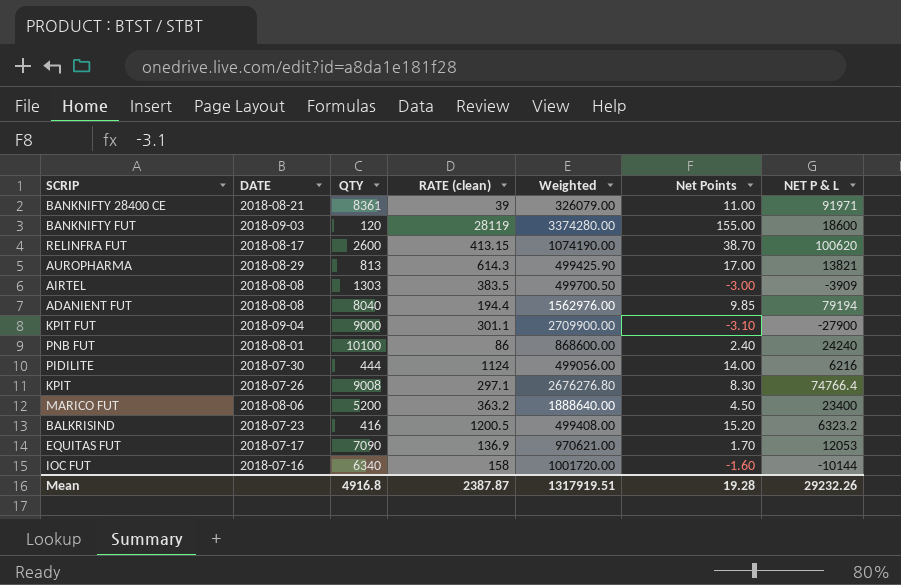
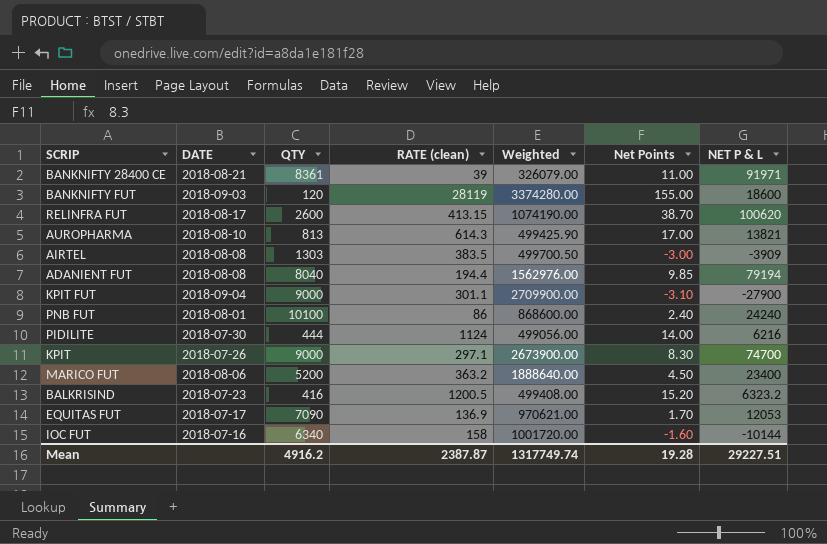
AUROPHARMA | DATE: 2018-08-29 -> 2018-08-10
KPIT | QTY: 9008 -> 9000
KPIT | Weighted: 2676276.80 -> 2673900.00
KPIT | NET P & L: 74766.4 -> 74700
Mean | QTY: 4916.8 -> 4916.2
Mean | Weighted: 1317919.51 -> 1317749.74
Mean | NET P & L: 29232.26 -> 29227.51

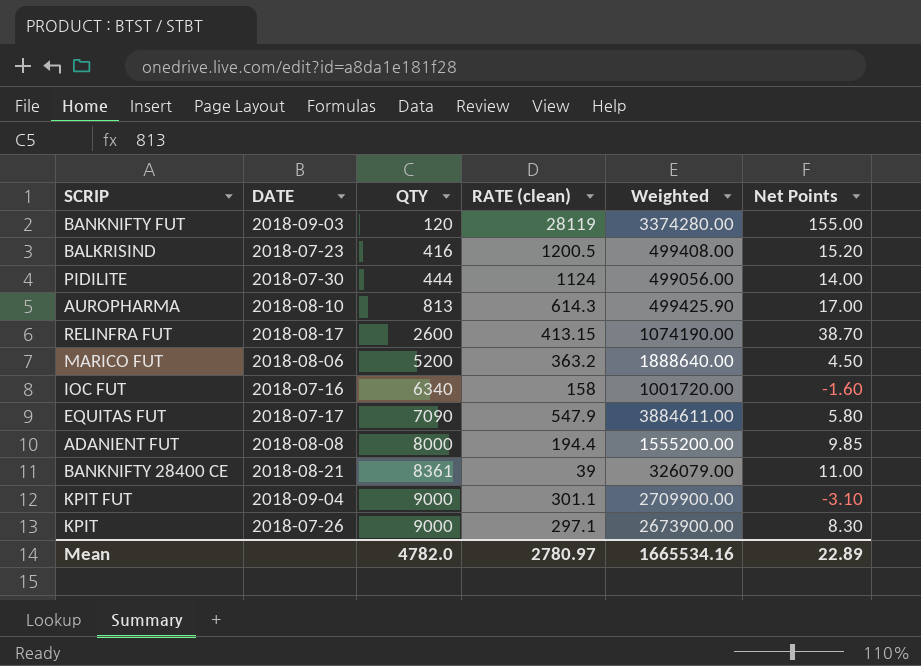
row order: none -> QTY ascending
column NET P & L | formula: [QTY] * [Net Points] -> none
row AIRTEL: 2018-08-08 | 1303 | 383.5 | 499700.50 | -3.00 | -3909 -> none
row PNB FUT: 2018-08-01 | 10100 | 86 | 868600.00 | 2.40 | 24240 -> none
EQUITAS FUT | RATE (clean): 136.9 -> 547.9
EQUITAS FUT | Weighted: 970621.00 -> 3884611.00
EQUITAS FUT | Net Points: 1.70 -> 5.80
ADANIENT FUT | QTY: 8040 -> 8000
ADANIENT FUT | Weighted: 1562976.00 -> 1555200.00
Mean | QTY: 4916.2 -> 4782.0
Mean | RATE (clean): 2387.87 -> 2780.97
Mean | Weighted: 1317749.74 -> 1665534.16
Mean | Net Points: 19.28 -> 22.89

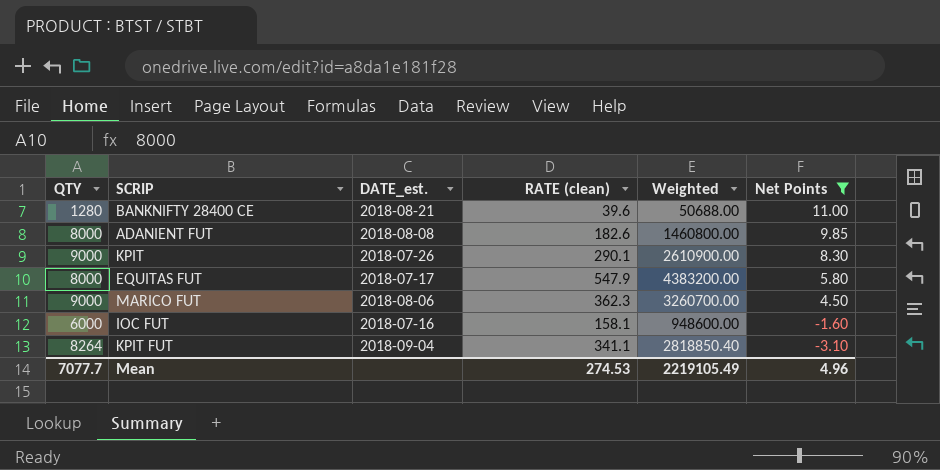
filter: none -> Net Points <= 11.00
row order: QTY ascending -> Net Points descending
column QTY | position: 3 -> 1
column name: DATE -> DATE_est.
BANKNIFTY 28400 CE | QTY: 8361 -> 1280
BANKNIFTY 28400 CE | RATE (clean): 39 -> 39.6
BANKNIFTY 28400 CE | Weighted: 326079.00 -> 50688.00
ADANIENT FUT | RATE (clean): 194.4 -> 182.6
ADANIENT FUT | Weighted: 1555200.00 -> 1460800.00
KPIT | RATE (clean): 297.1 -> 290.1
KPIT | Weighted: 2673900.00 -> 2610900.00
EQUITAS FUT | QTY: 7090 -> 8000
EQUITAS FUT | Weighted: 3884611.00 -> 4383200.00
MARICO FUT | QTY: 5200 -> 9000
MARICO FUT | RATE (clean): 363.2 -> 362.3
MARICO FUT | Weighted: 1888640.00 -> 3260700.00
IOC FUT | QTY: 6340 -> 6000
IOC FUT | RATE (clean): 158 -> 158.1
IOC FUT | Weighted: 1001720.00 -> 948600.00
KPIT FUT | QTY: 9000 -> 8264
KPIT FUT | RATE (clean): 301.1 -> 341.1
KPIT FUT | Weighted: 2709900.00 -> 2818850.40
Mean | QTY: 4782.0 -> 7077.7
Mean | RATE (clean): 2780.97 -> 274.53
Mean | Weighted: 1665534.16 -> 2219105.49
Mean | Net Points: 22.89 -> 4.96

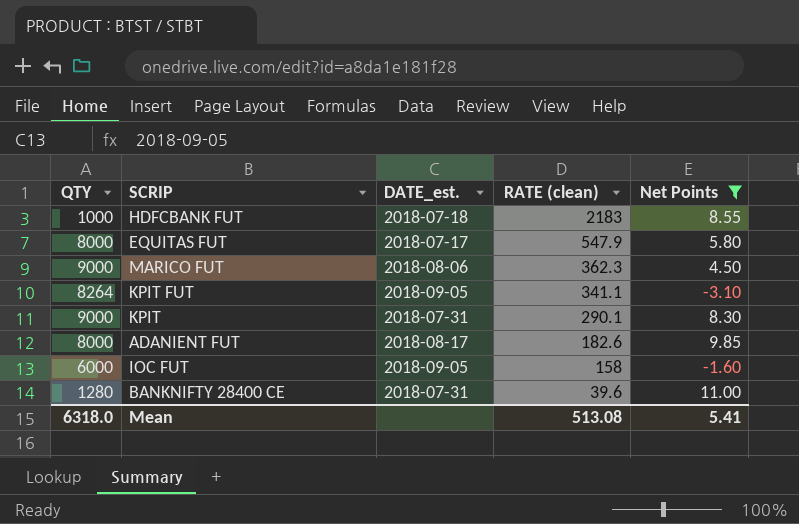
row order: Net Points descending -> RATE (clean) descending
column Weighted | formula: [QTY] * [RATE (clean)] -> none
row HDFCBANK FUT: none -> 1000 | 2018-07-18 | 2183 | 8.55
KPIT FUT | DATE_est.: 2018-09-04 -> 2018-09-05
KPIT | DATE_est.: 2018-07-26 -> 2018-07-31
ADANIENT FUT | DATE_est.: 2018-08-08 -> 2018-08-17
IOC FUT | DATE_est.: 2018-07-16 -> 2018-09-05
IOC FUT | RATE (clean): 158.1 -> 158
BANKNIFTY 28400 CE | DATE_est.: 2018-08-21 -> 2018-07-31
Mean | QTY: 7077.7 -> 6318.0
Mean | RATE (clean): 274.53 -> 513.08
Mean | Net Points: 4.96 -> 5.41

